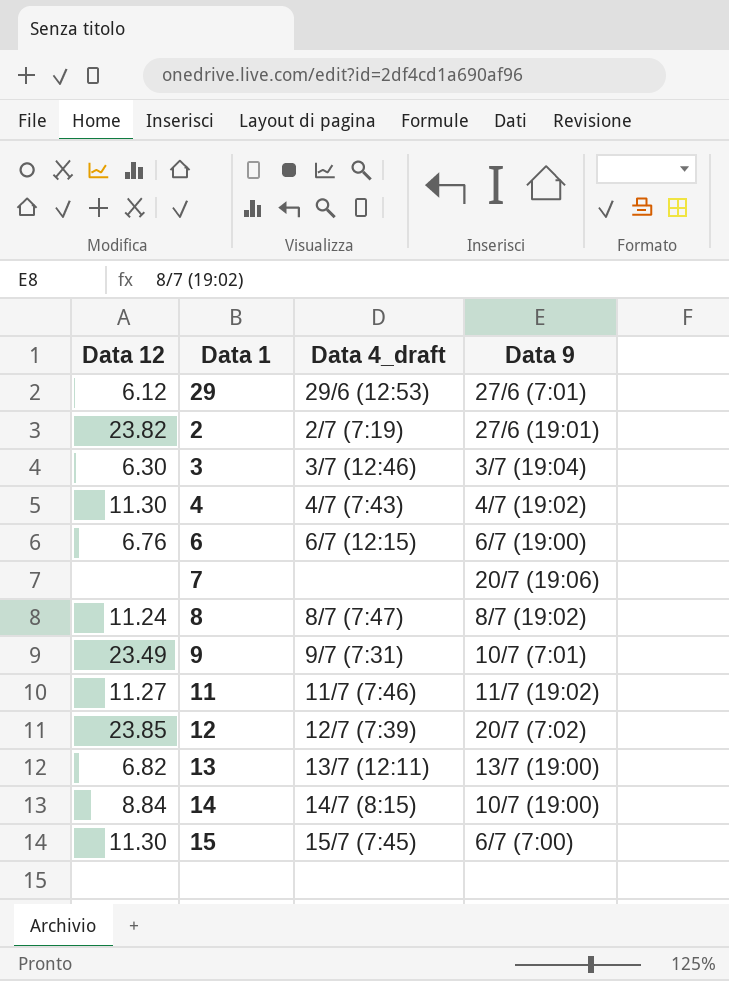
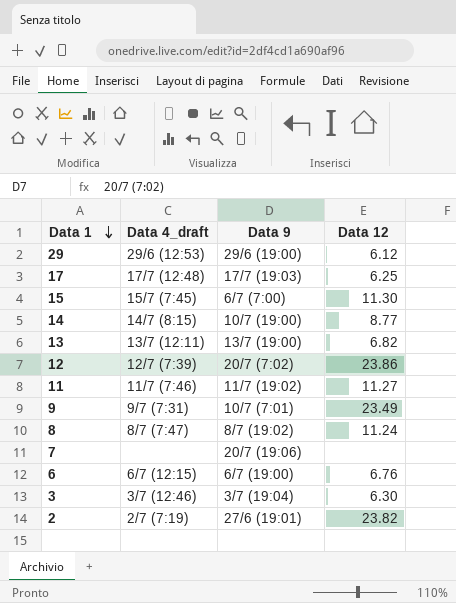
row order: none -> Data 1 descending
column Data 12 | position: 1 -> 4
row 4: 11.30 | 4/7 (7:43) | 4/7 (19:02) -> none
29 | Data 9: 27/6 (7:01) -> 29/6 (19:00)
row 17: none -> 17/7 (12:48) | 17/7 (19:03) | 6.25
14 | Data 12: 8.84 -> 8.77
12 | Data 12: 23.85 -> 23.86

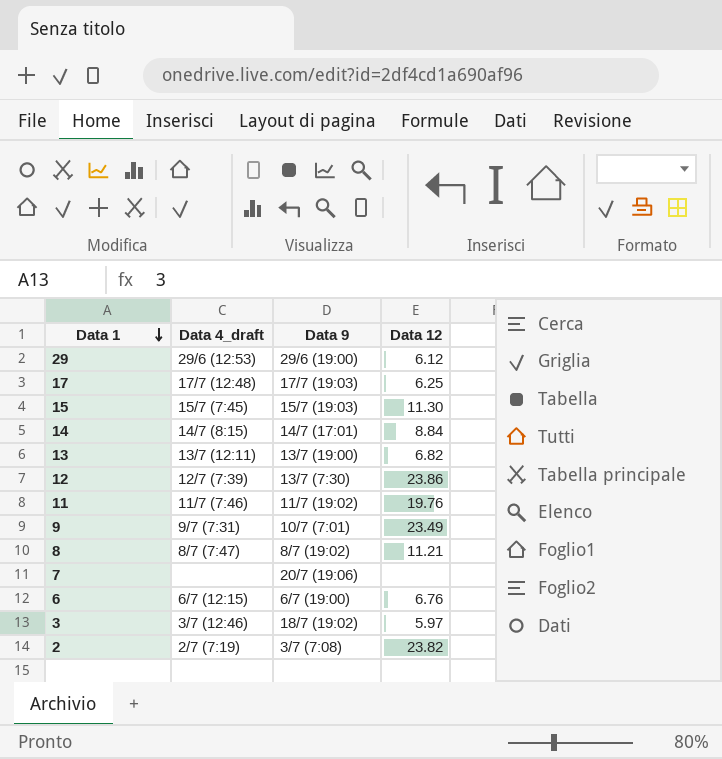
15 | Data 9: 6/7 (7:00) -> 15/7 (19:03)
14 | Data 9: 10/7 (19:00) -> 14/7 (17:01)
14 | Data 12: 8.77 -> 8.84
12 | Data 9: 20/7 (7:02) -> 13/7 (7:30)
11 | Data 12: 11.27 -> 19.76
8 | Data 12: 11.24 -> 11.21
3 | Data 9: 3/7 (19:04) -> 18/7 (19:02)
3 | Data 12: 6.30 -> 5.97
2 | Data 9: 27/6 (19:01) -> 3/7 (7:08)

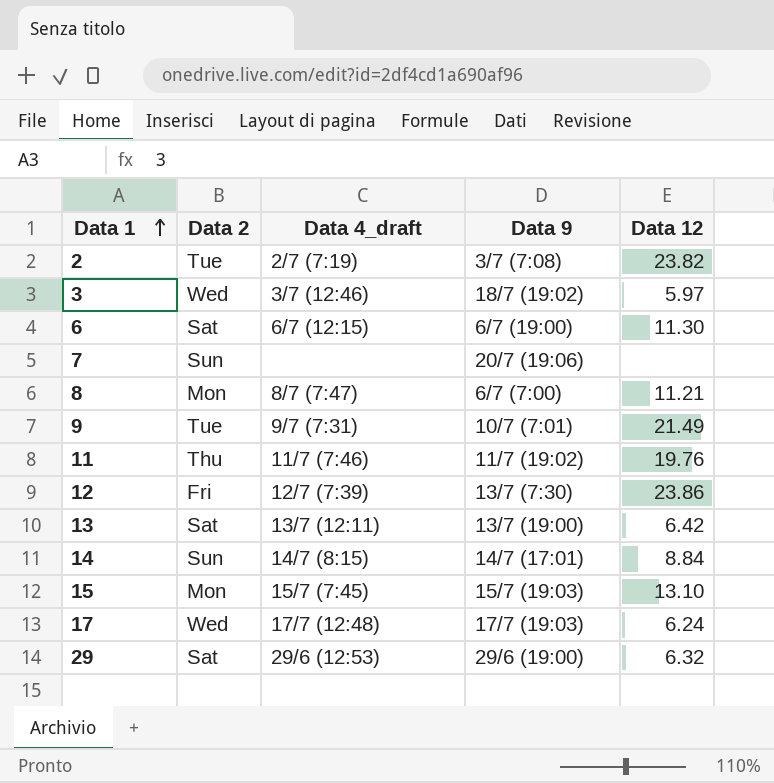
row order: Data 1 descending -> Data 1 ascending
column Data 2 | position: none -> 2
6 | Data 12: 6.76 -> 11.30
8 | Data 9: 8/7 (19:02) -> 6/7 (7:00)
9 | Data 12: 23.49 -> 21.49
13 | Data 12: 6.82 -> 6.42
15 | Data 12: 11.30 -> 13.10
17 | Data 12: 6.25 -> 6.24
29 | Data 12: 6.12 -> 6.32

